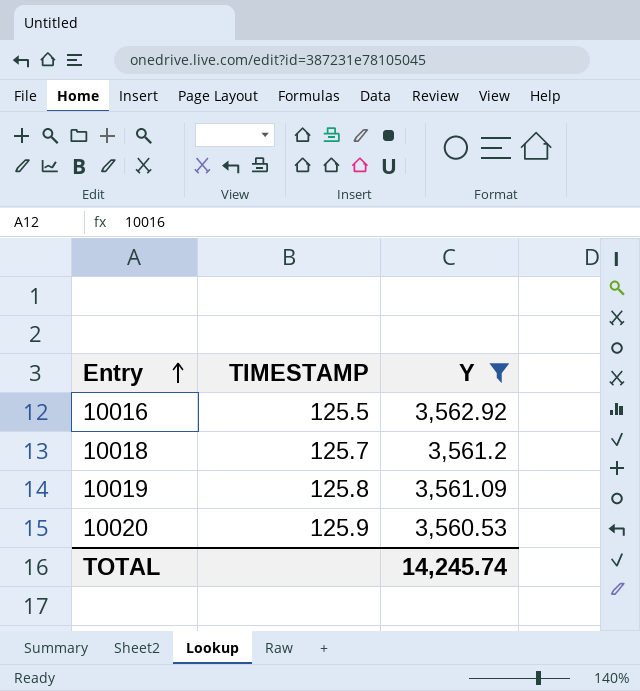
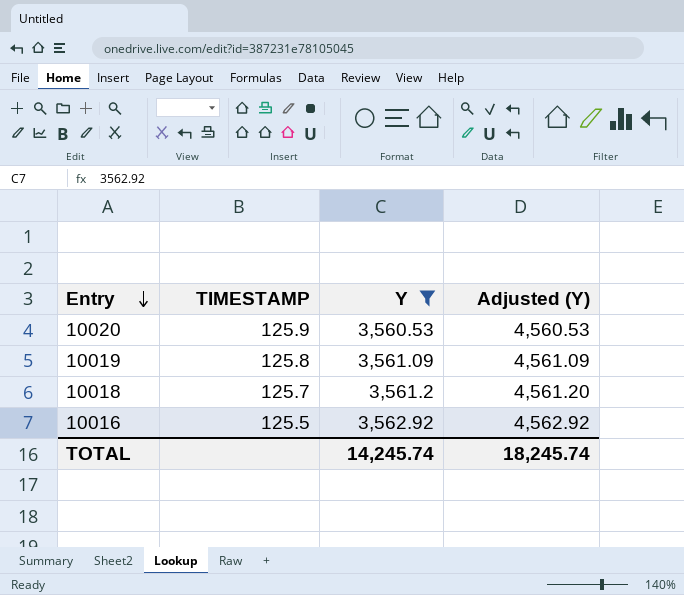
row order: Entry ascending -> Entry descending
column Adjusted (Y) | formula: none -> [Y] + 1000

